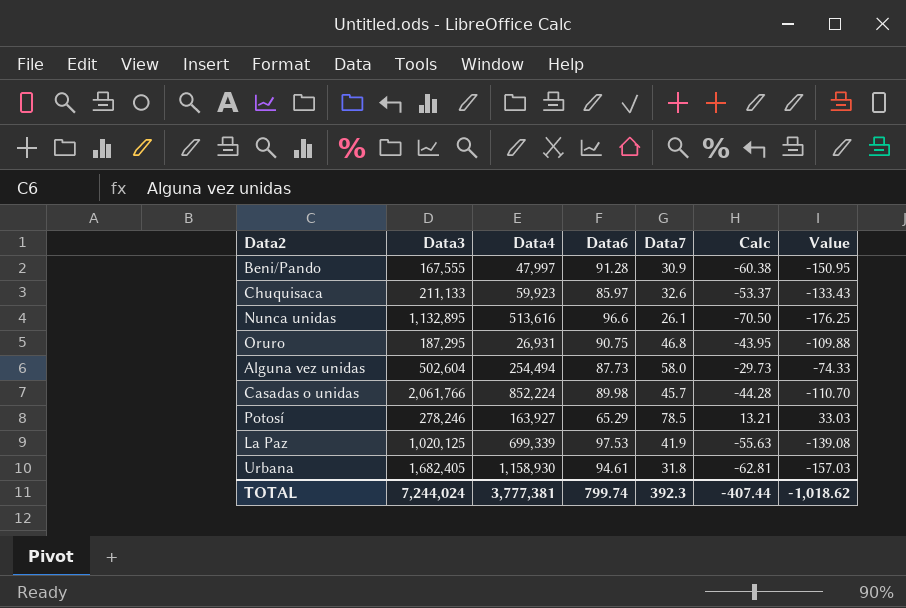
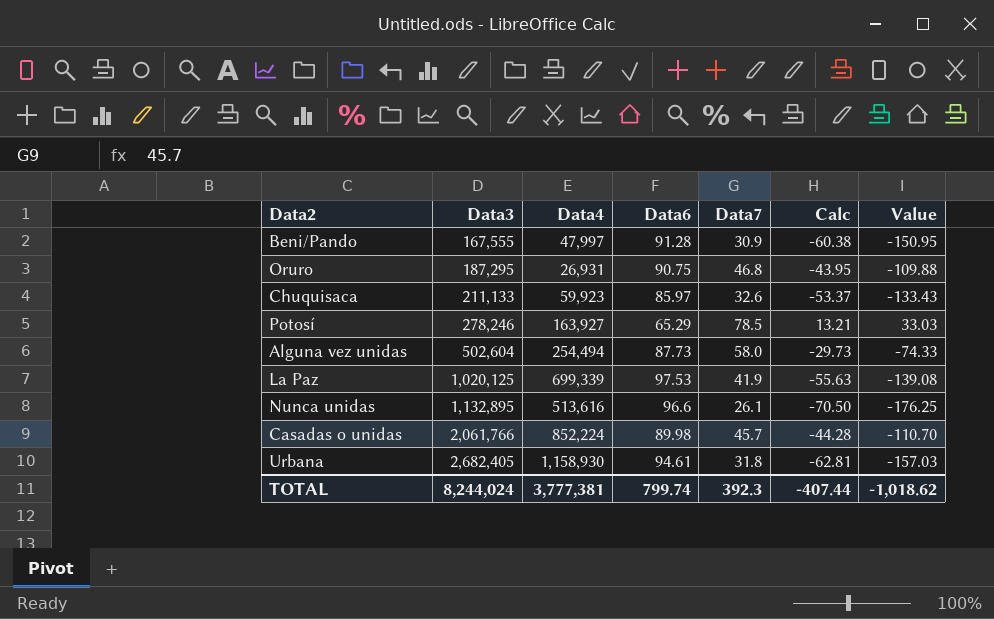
row order: none -> Data3 ascending
Urbana | Data3: 1,682,405 -> 2,682,405
TOTAL | Data3: 7,244,024 -> 8,244,024

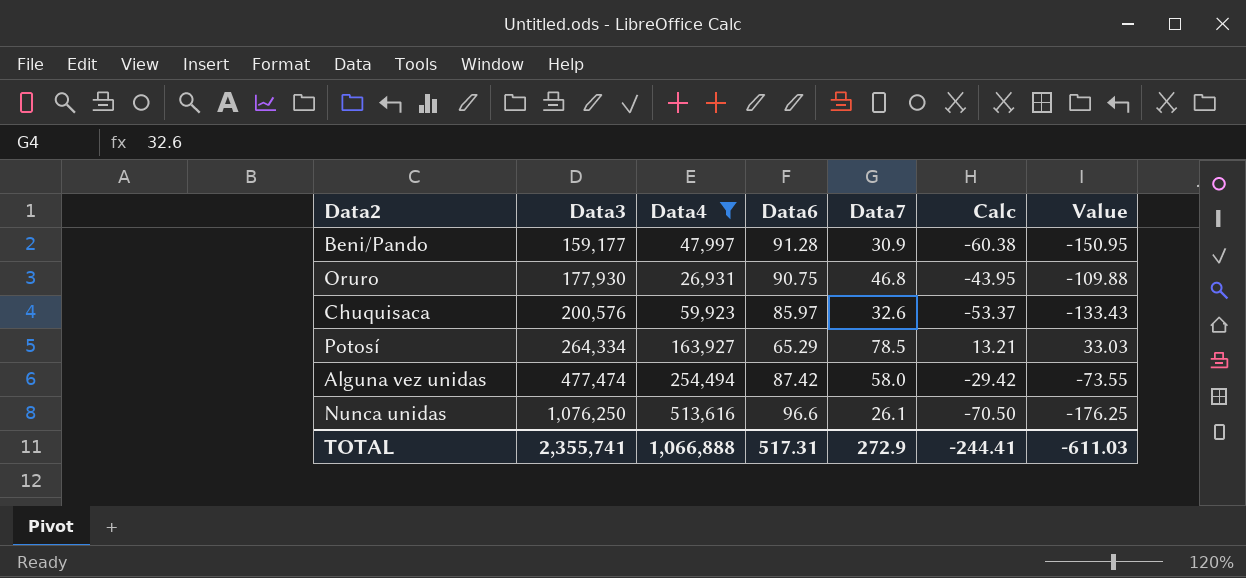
filter: none -> Data4 <= 513,616
Beni/Pando | Data3: 167,555 -> 159,177
Oruro | Data3: 187,295 -> 177,930
Chuquisaca | Data3: 211,133 -> 200,576
Potosí | Data3: 278,246 -> 264,334
Alguna vez unidas | Data3: 502,604 -> 477,474
Alguna vez unidas | Data6: 87.73 -> 87.42
Alguna vez unidas | Calc: -29.73 -> -29.42
Alguna vez unidas | Value: -74.33 -> -73.55
Nunca unidas | Data3: 1,132,895 -> 1,076,250
TOTAL | Data3: 8,244,024 -> 2,355,741
TOTAL | Data4: 3,777,381 -> 1,066,888
TOTAL | Data6: 799.74 -> 517.31
TOTAL | Data7: 392.3 -> 272.9
TOTAL | Calc: -407.44 -> -244.41
TOTAL | Value: -1,018.62 -> -611.03

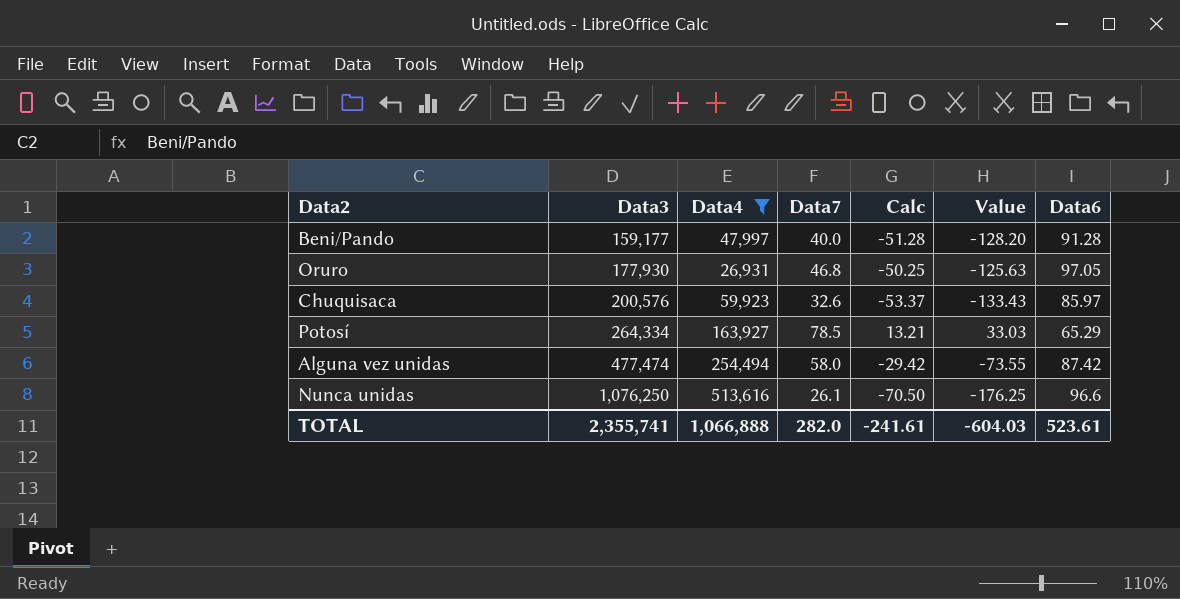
column Data6 | position: 4 -> 7
Beni/Pando | Data7: 30.9 -> 40.0
Beni/Pando | Calc: -60.38 -> -51.28
Beni/Pando | Value: -150.95 -> -128.20
Oruro | Calc: -43.95 -> -50.25
Oruro | Value: -109.88 -> -125.63
Oruro | Data6: 90.75 -> 97.05
TOTAL | Data7: 272.9 -> 282.0
TOTAL | Calc: -244.41 -> -241.61
TOTAL | Value: -611.03 -> -604.03
TOTAL | Data6: 517.31 -> 523.61

